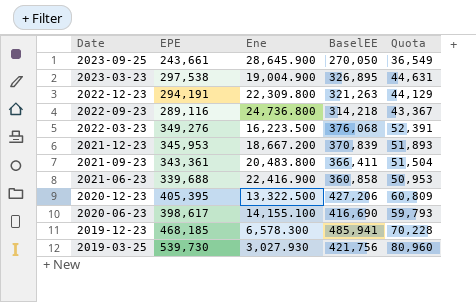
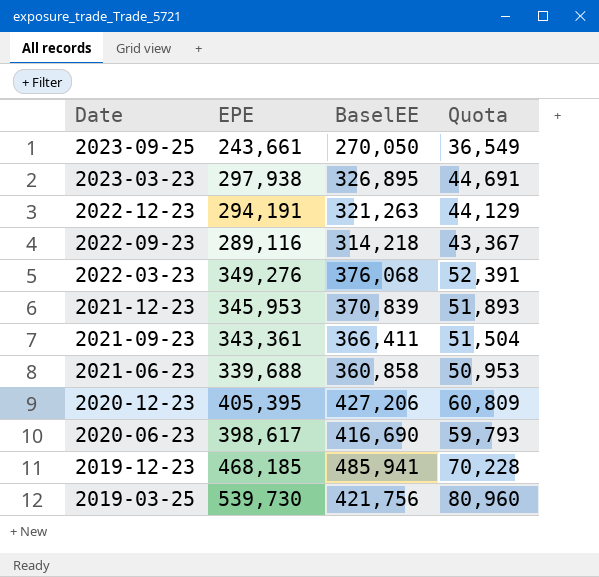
column Ene | position: 3 -> none
2023-03-23 | EPE: 297,538 -> 297,938
2023-03-23 | Quota: 44,631 -> 44,691

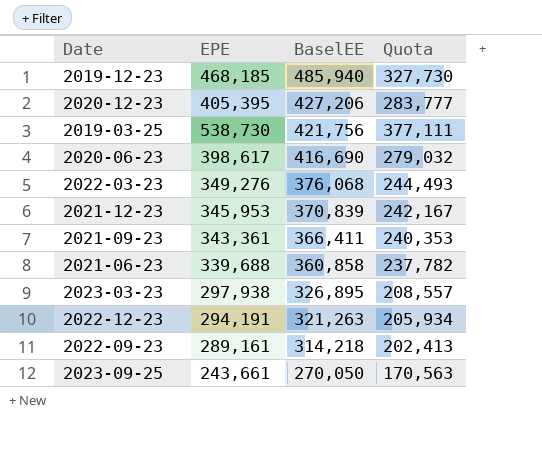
row order: Date descending -> BaselEE descending
column Quota | formula: [EPE] * 0.15 -> [EPE] * 0.7
2019-12-23 | BaselEE: 485,941 -> 485,940
2019-03-25 | EPE: 539,730 -> 538,730
2022-09-23 | EPE: 289,116 -> 289,161

